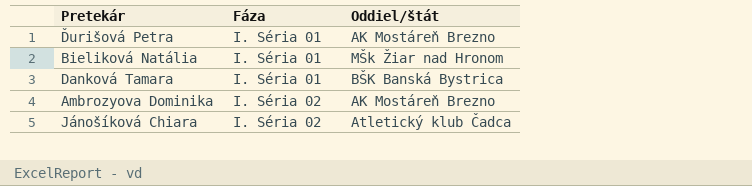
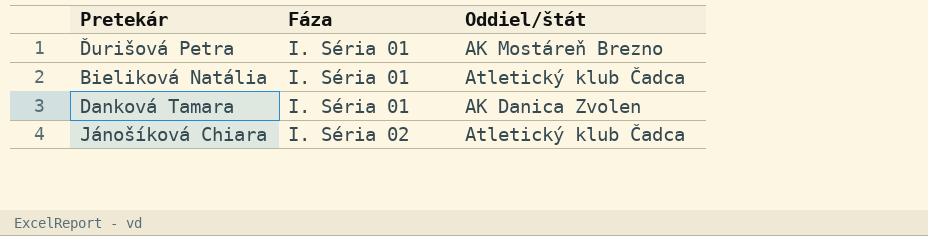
row Ambrozyova Dominika: I. Séria 02 | AK Mostáreň Brezno -> none
Bieliková Natália | Oddiel/štát: MŠk Žiar nad Hronom -> Atletický klub Čadca
Danková Tamara | Oddiel/štát: BŠK Banská Bystrica -> AK Danica Zvolen

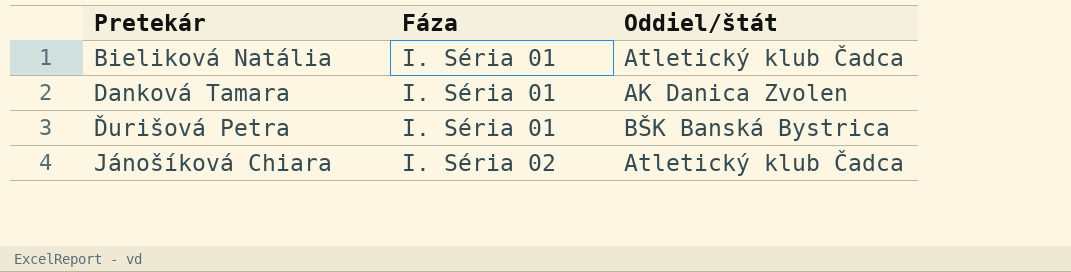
row order: Fáza ascending -> Pretekár ascending
Ďurišová Petra | Oddiel/štát: AK Mostáreň Brezno -> BŠK Banská Bystrica

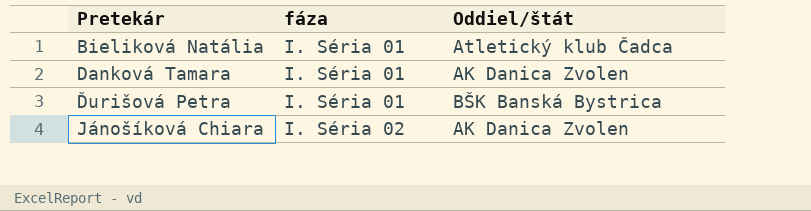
column name: Fáza -> fáza
Jánošíková Chiara | Oddiel/štát: Atletický klub Čadca -> AK Danica Zvolen

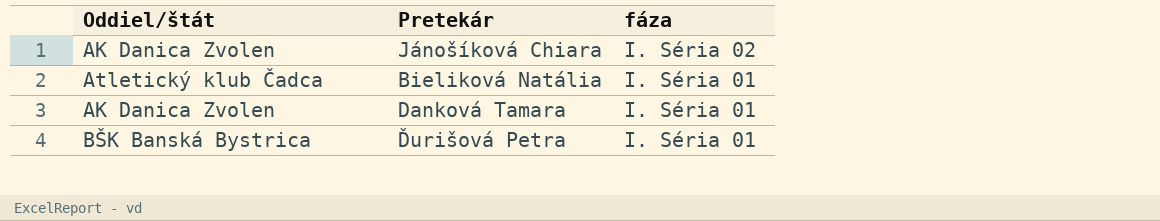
row order: Pretekár ascending -> fáza descending
column Oddiel/štát | position: 3 -> 1

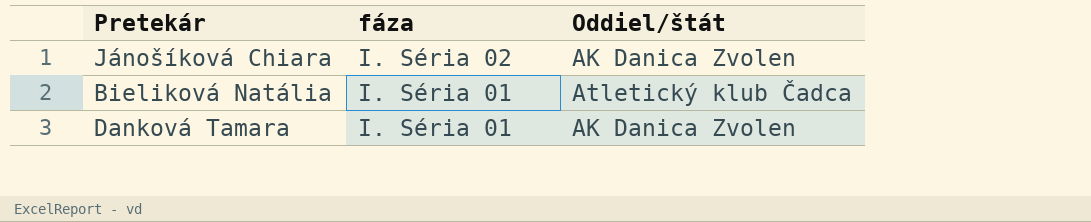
column Oddiel/štát | position: 1 -> 3
row Ďurišová Petra: BŠK Banská Bystrica | I. Séria 01 -> none

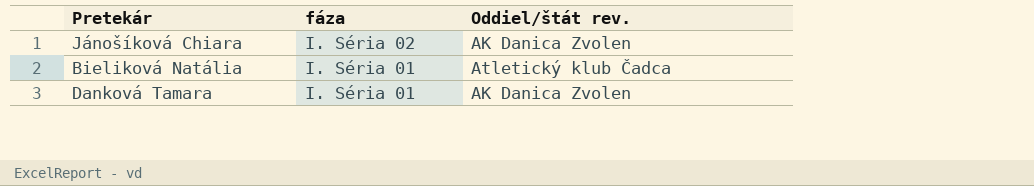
column name: Oddiel/štát -> Oddiel/štát rev.

